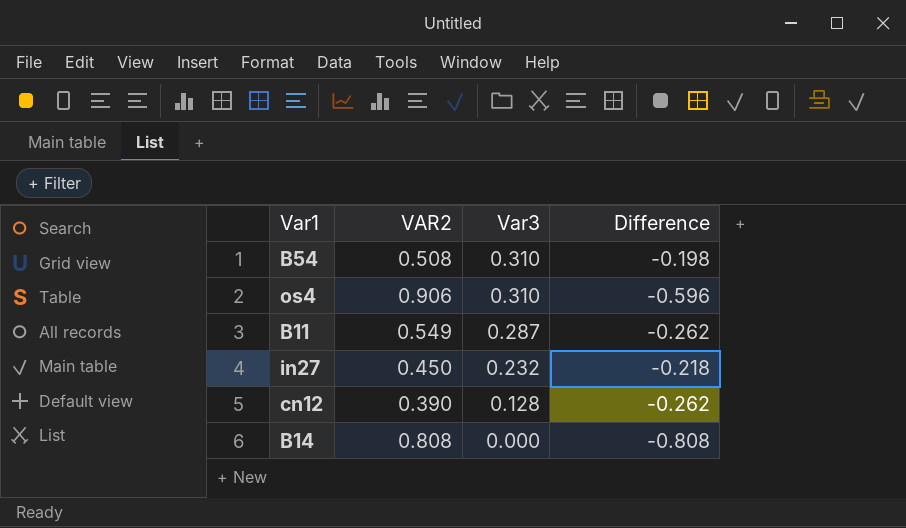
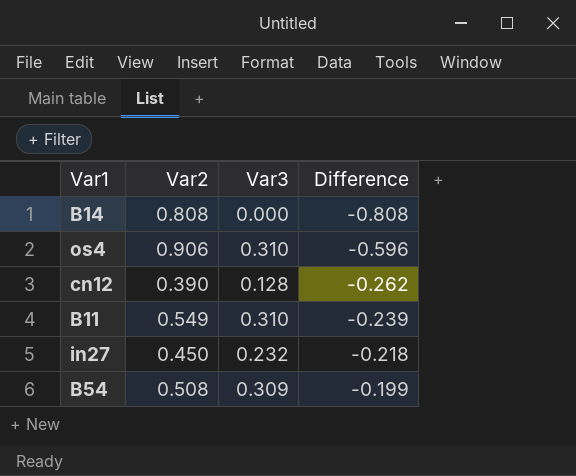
row order: Var3 descending -> Difference ascending
column name: VAR2 -> Var2
B11 | Var3: 0.287 -> 0.310
B11 | Difference: -0.262 -> -0.239
B54 | Var3: 0.310 -> 0.309
B54 | Difference: -0.198 -> -0.199

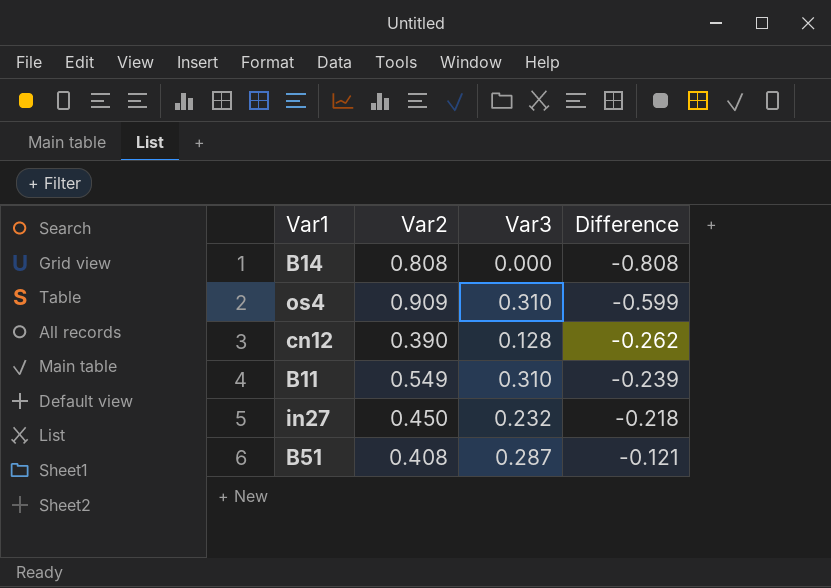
row B54: 0.508 | 0.309 | -0.199 -> none
os4 | Var2: 0.906 -> 0.909
os4 | Difference: -0.596 -> -0.599
row B51: none -> 0.408 | 0.287 | -0.121

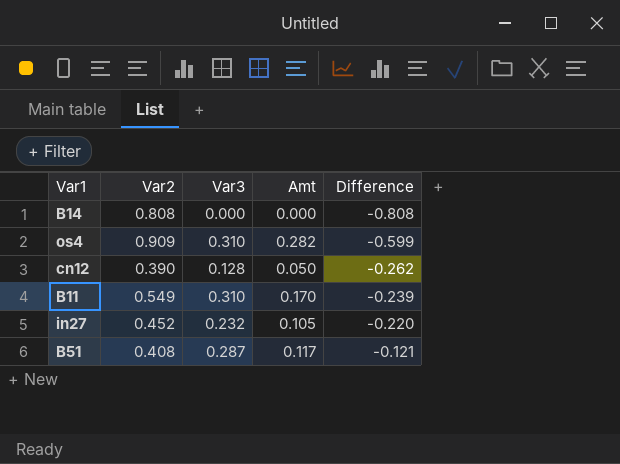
column Amt | formula: none -> [Var2] * [Var3]
in27 | Var2: 0.450 -> 0.452
in27 | Difference: -0.218 -> -0.220

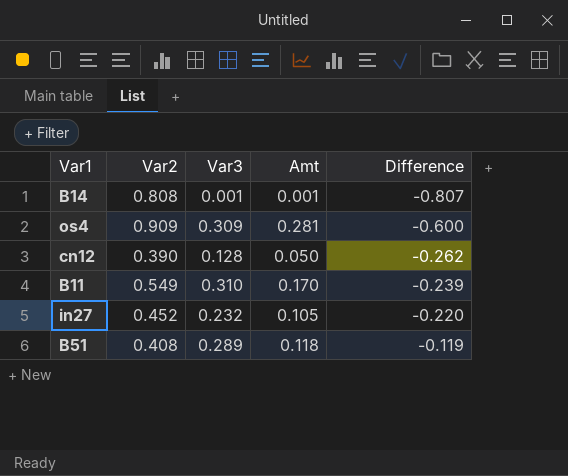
B14 | Var3: 0.000 -> 0.001
B14 | Amt: 0.000 -> 0.001
B14 | Difference: -0.808 -> -0.807
os4 | Var3: 0.310 -> 0.309
os4 | Amt: 0.282 -> 0.281
os4 | Difference: -0.599 -> -0.600
B51 | Var3: 0.287 -> 0.289
B51 | Amt: 0.117 -> 0.118
B51 | Difference: -0.121 -> -0.119

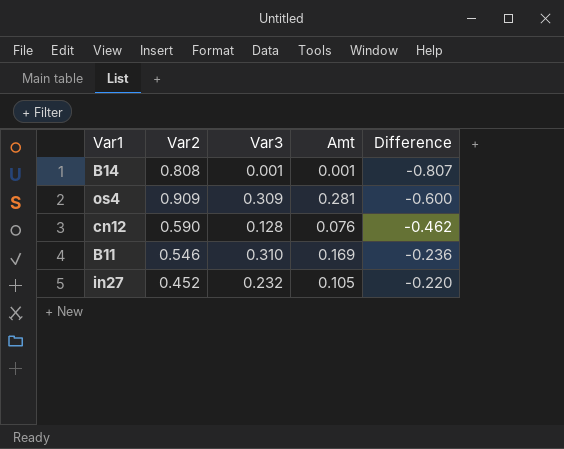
row B51: 0.408 | 0.289 | 0.118 | -0.119 -> none
cn12 | Var2: 0.390 -> 0.590
cn12 | Amt: 0.050 -> 0.076
cn12 | Difference: -0.262 -> -0.462
B11 | Var2: 0.549 -> 0.546
B11 | Amt: 0.170 -> 0.169
B11 | Difference: -0.239 -> -0.236

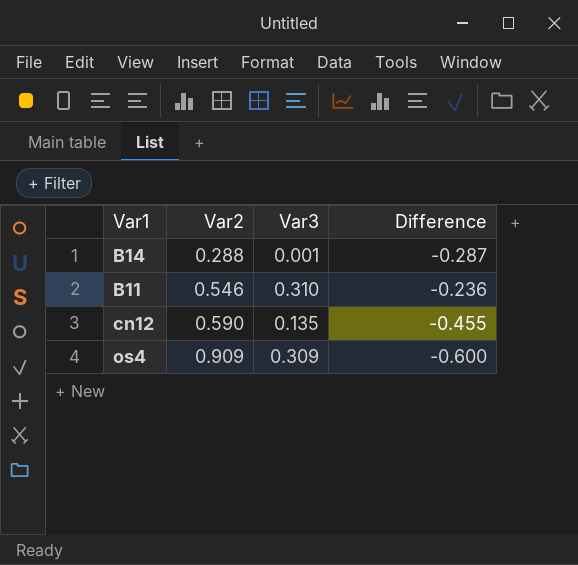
row order: Difference ascending -> Var2 ascending
column Amt | formula: [Var2] * [Var3] -> none
row in27: 0.452 | 0.232 | 0.105 | -0.220 -> none
B14 | Var2: 0.808 -> 0.288
B14 | Difference: -0.807 -> -0.287
cn12 | Var3: 0.128 -> 0.135
cn12 | Difference: -0.462 -> -0.455

